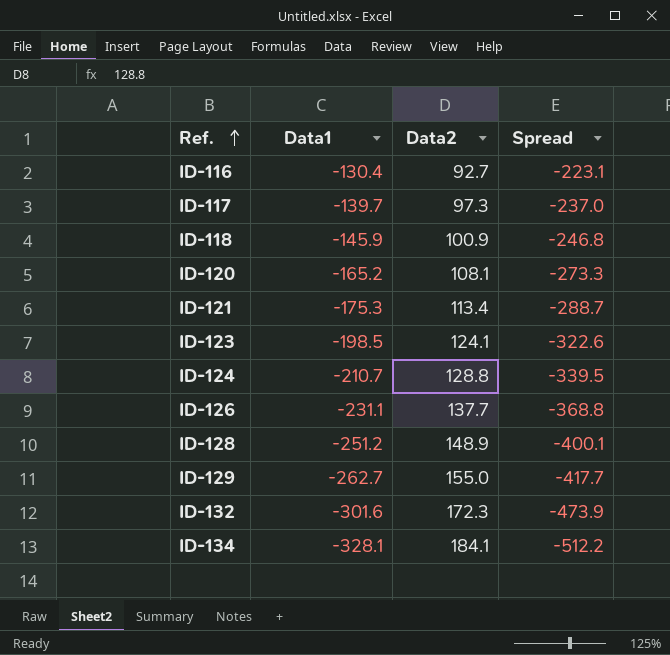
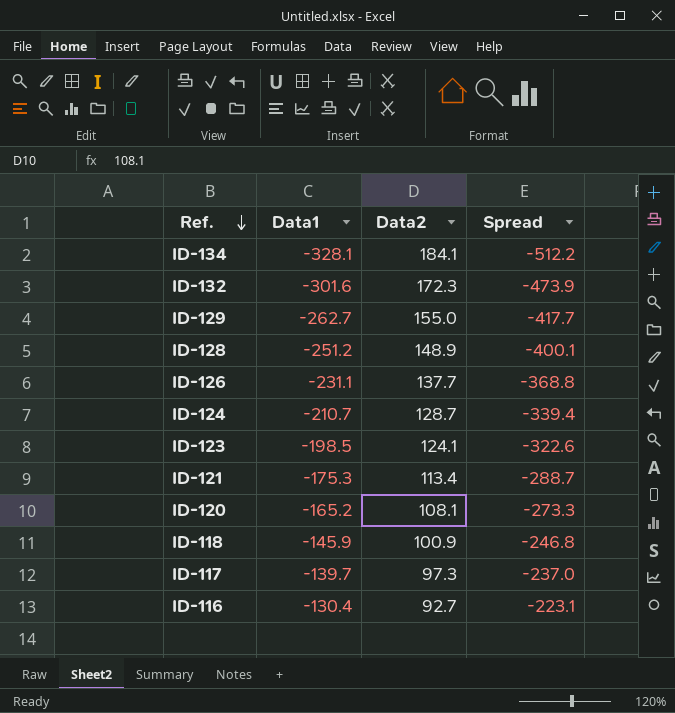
row order: Ref. ascending -> Ref. descending
ID-124 | Data2: 128.8 -> 128.7
ID-124 | Spread: -339.5 -> -339.4

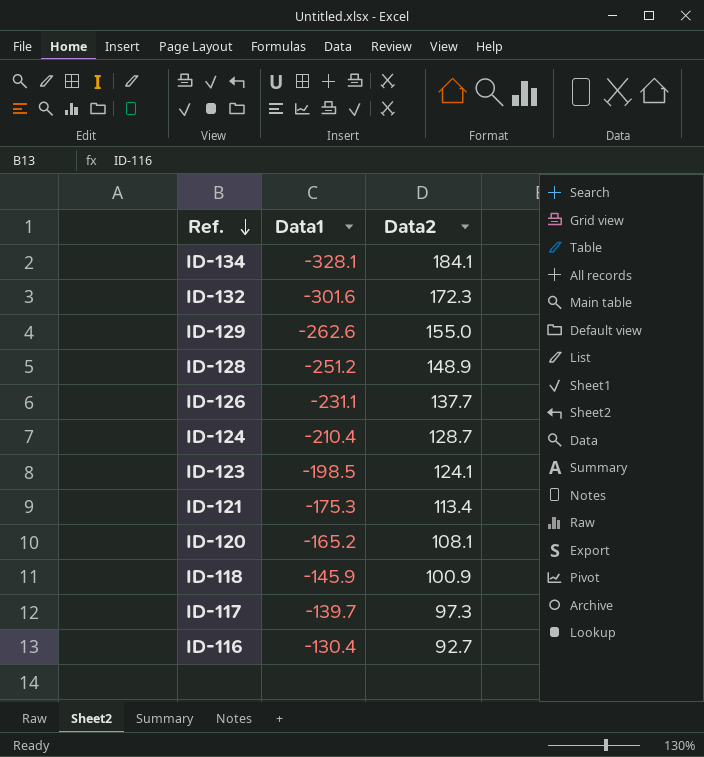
column Spread | formula: [Data1] - [Data2] -> none
ID-129 | Data1: -262.7 -> -262.6
ID-124 | Data1: -210.7 -> -210.4

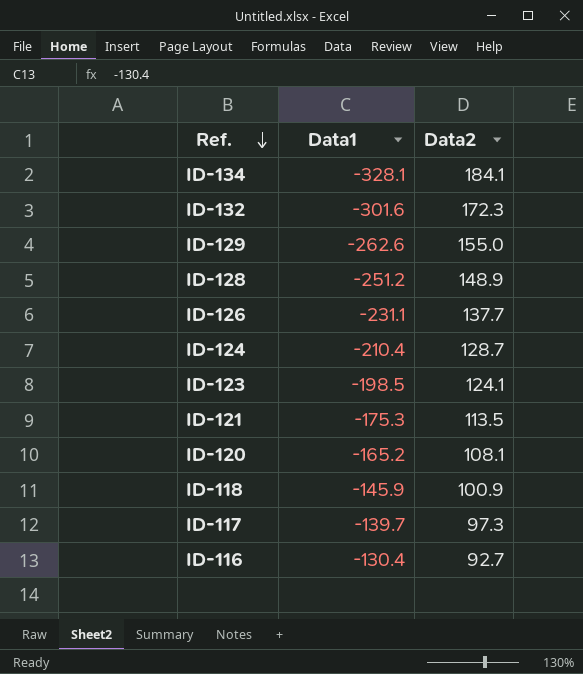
ID-121 | Data2: 113.4 -> 113.5

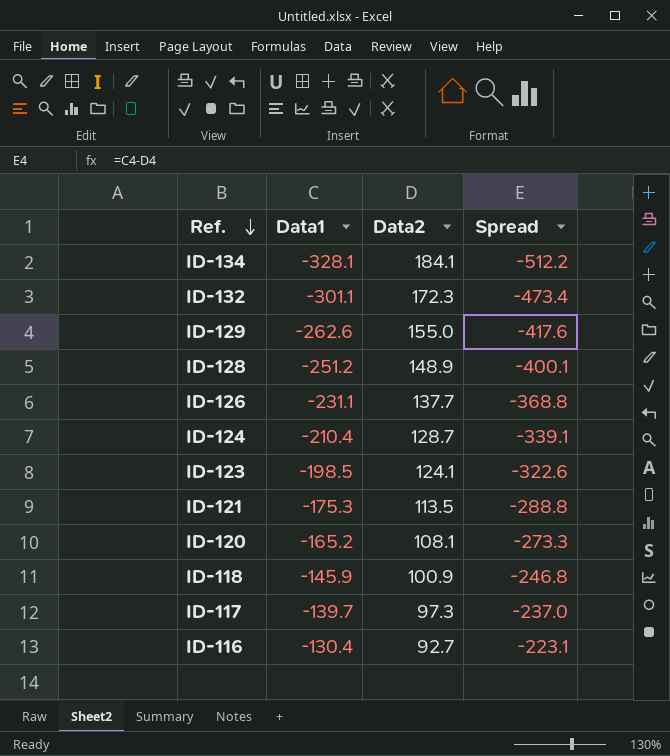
column Spread | formula: none -> [Data1] - [Data2]
ID-132 | Data1: -301.6 -> -301.1

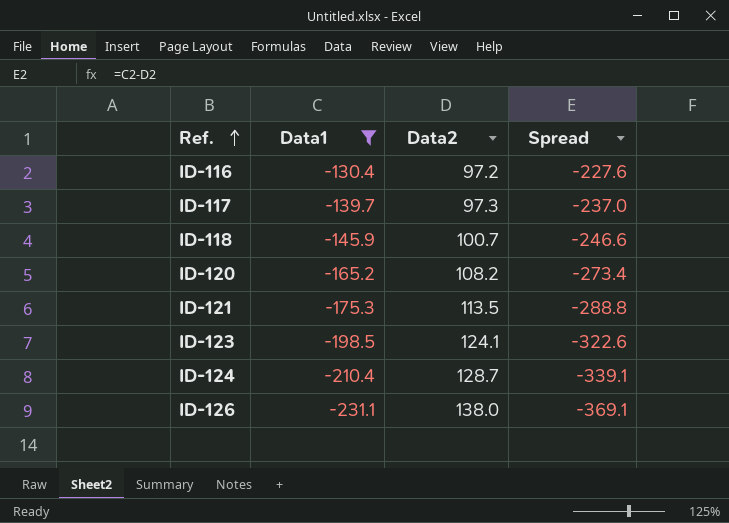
filter: none -> Data1 >= -231.1
row order: Ref. descending -> Ref. ascending
ID-116 | Data2: 92.7 -> 97.2
ID-116 | Spread: -223.1 -> -227.6
ID-118 | Data2: 100.9 -> 100.7
ID-118 | Spread: -246.8 -> -246.6
ID-120 | Data2: 108.1 -> 108.2
ID-120 | Spread: -273.3 -> -273.4
ID-126 | Data2: 137.7 -> 138.0
ID-126 | Spread: -368.8 -> -369.1

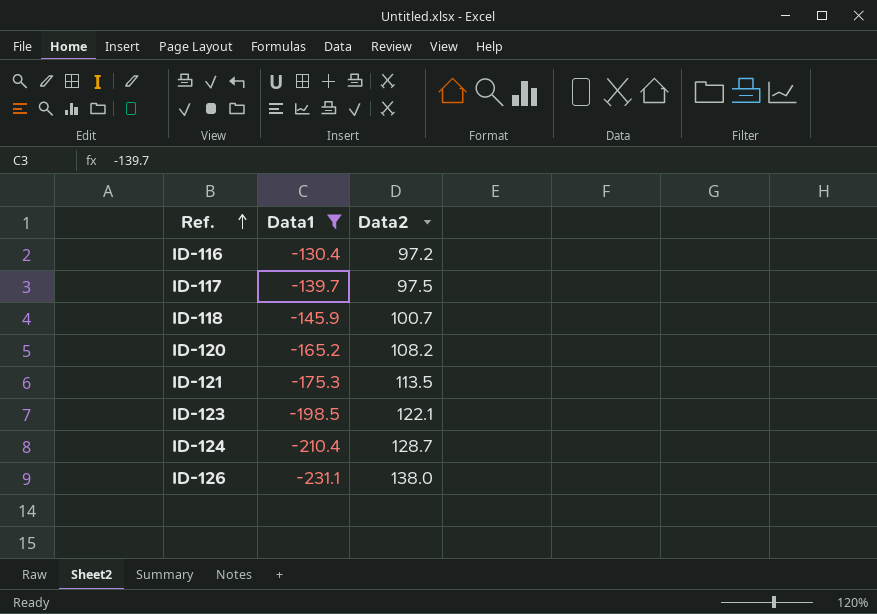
column Spread | formula: [Data1] - [Data2] -> none
ID-117 | Data2: 97.3 -> 97.5
ID-123 | Data2: 124.1 -> 122.1

